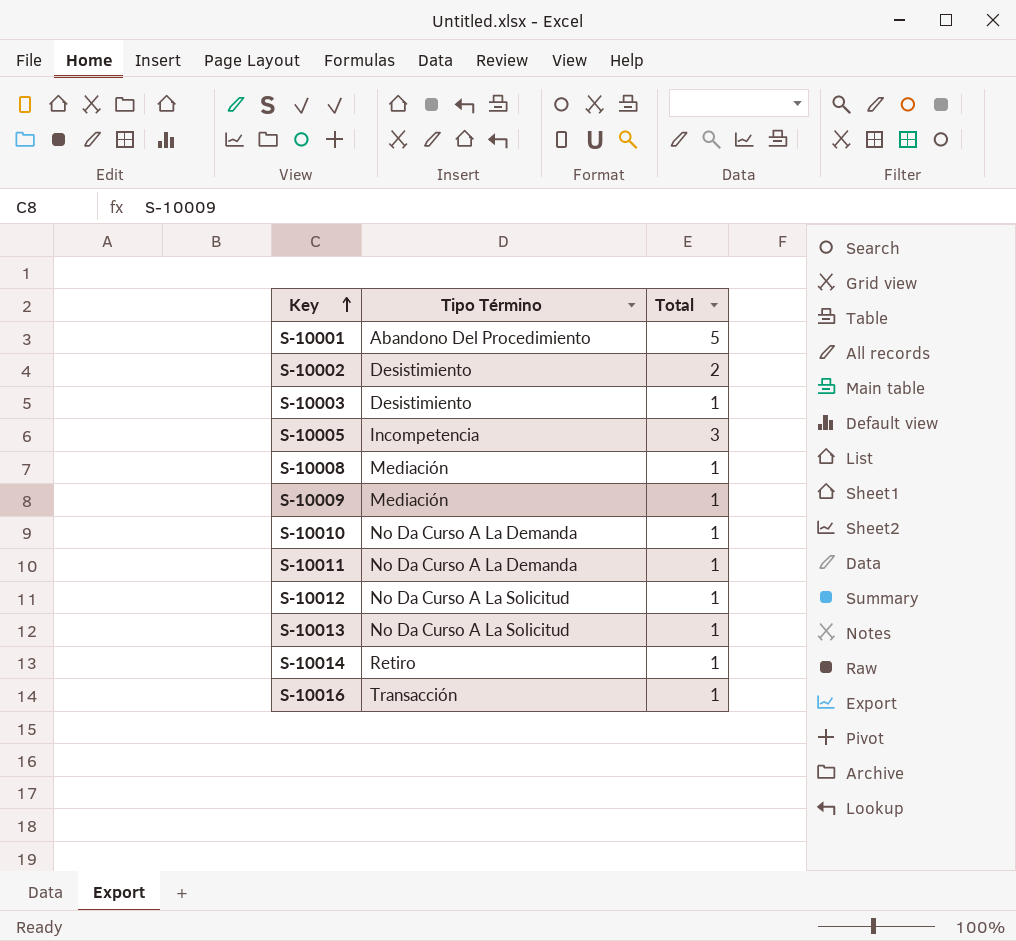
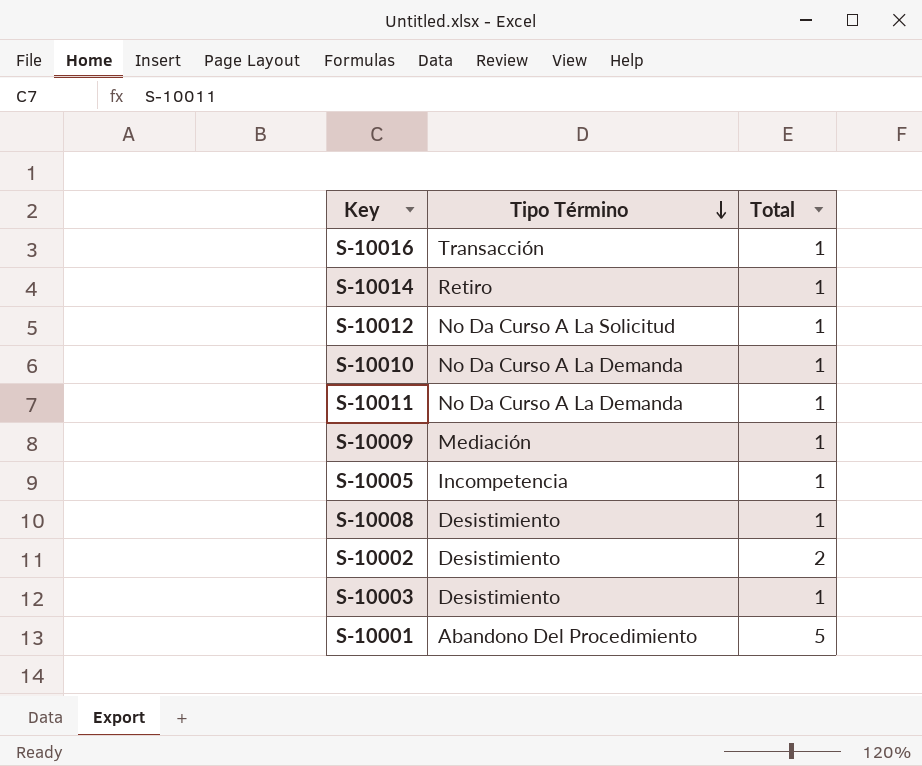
row order: Key ascending -> Tipo Término descending
row S-10013: No Da Curso A La Solicitud | 1 -> none
S-10005 | Total: 3 -> 1
S-10008 | Tipo Término: Mediación -> Desistimiento

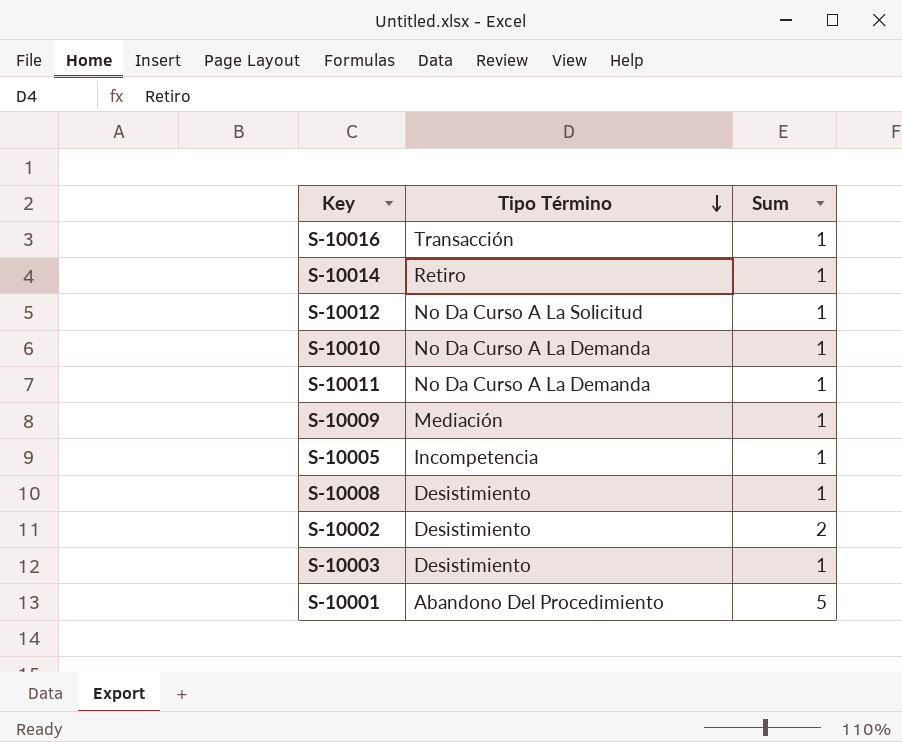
column name: Total -> Sum

